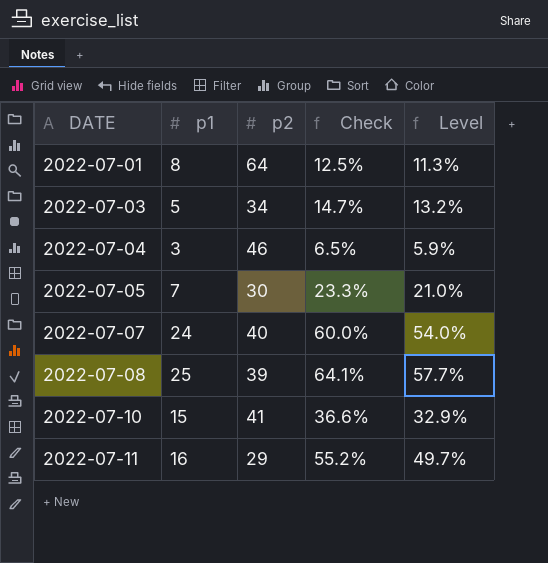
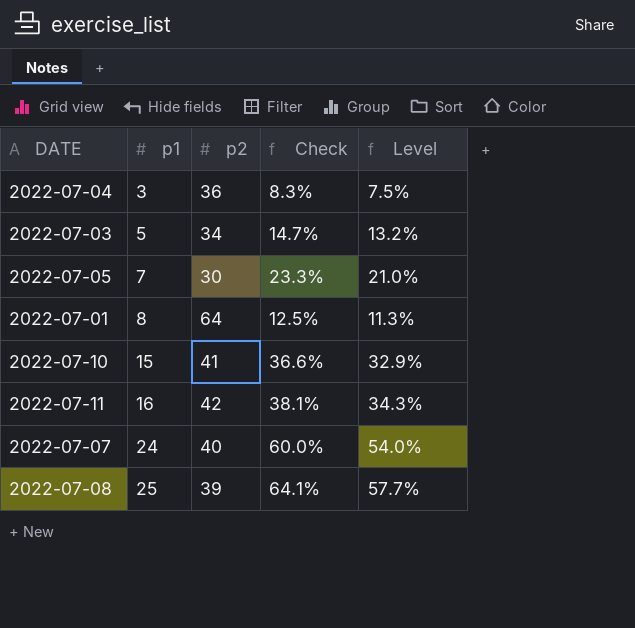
row order: DATE ascending -> p1 ascending
2022-07-04 | p2: 46 -> 36
2022-07-04 | Check: 6.5% -> 8.3%
2022-07-04 | Level: 5.9% -> 7.5%
2022-07-11 | p2: 29 -> 42
2022-07-11 | Check: 55.2% -> 38.1%
2022-07-11 | Level: 49.7% -> 34.3%

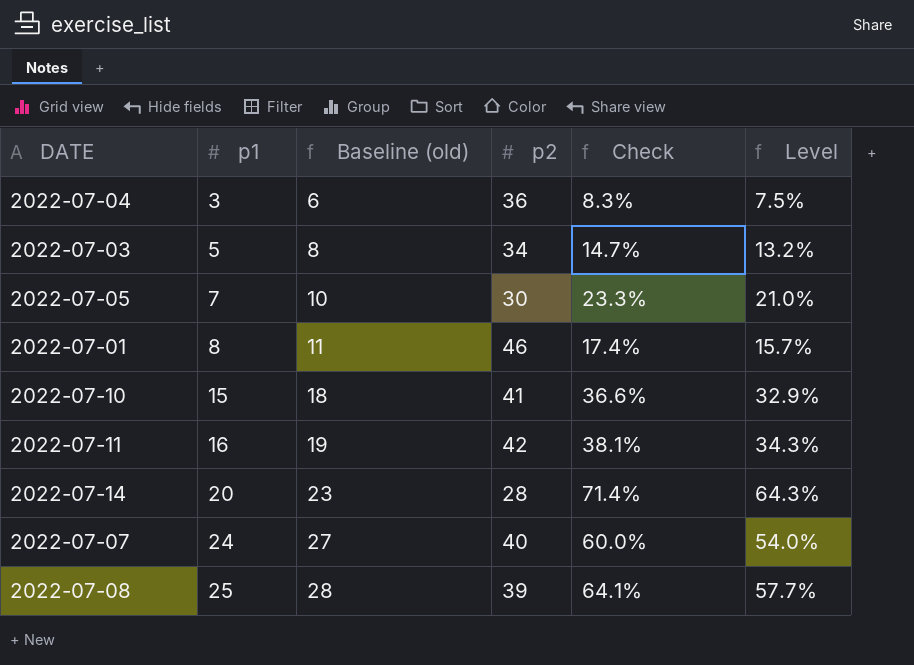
column Baseline (old) | formula: none -> [p1] + 3
2022-07-01 | p2: 64 -> 46
2022-07-01 | Check: 12.5% -> 17.4%
2022-07-01 | Level: 11.3% -> 15.7%
row 2022-07-14: none -> 20 | 23 | 28 | 71.4% | 64.3%

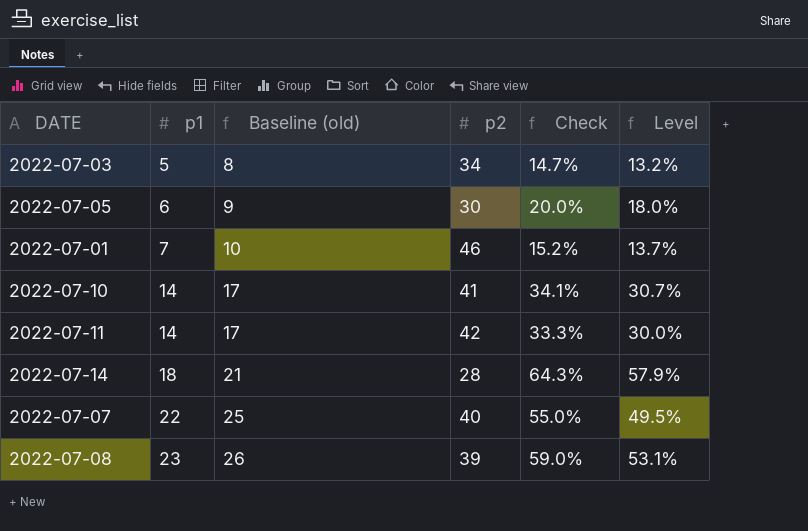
row 2022-07-04: 3 | 6 | 36 | 8.3% | 7.5% -> none
2022-07-05 | p1: 7 -> 6
2022-07-05 | Baseline (old): 10 -> 9
2022-07-05 | Check: 23.3% -> 20.0%
2022-07-05 | Level: 21.0% -> 18.0%
2022-07-01 | p1: 8 -> 7
2022-07-01 | Baseline (old): 11 -> 10
2022-07-01 | Check: 17.4% -> 15.2%
2022-07-01 | Level: 15.7% -> 13.7%
2022-07-10 | p1: 15 -> 14
2022-07-10 | Baseline (old): 18 -> 17
2022-07-10 | Check: 36.6% -> 34.1%
2022-07-10 | Level: 32.9% -> 30.7%
2022-07-11 | p1: 16 -> 14
2022-07-11 | Baseline (old): 19 -> 17
2022-07-11 | Check: 38.1% -> 33.3%
2022-07-11 | Level: 34.3% -> 30.0%
2022-07-14 | p1: 20 -> 18
2022-07-14 | Baseline (old): 23 -> 21
2022-07-14 | Check: 71.4% -> 64.3%
2022-07-14 | Level: 64.3% -> 57.9%
2022-07-07 | p1: 24 -> 22
2022-07-07 | Baseline (old): 27 -> 25
2022-07-07 | Check: 60.0% -> 55.0%
2022-07-07 | Level: 54.0% -> 49.5%
2022-07-08 | p1: 25 -> 23
2022-07-08 | Baseline (old): 28 -> 26
2022-07-08 | Check: 64.1% -> 59.0%
2022-07-08 | Level: 57.7% -> 53.1%

